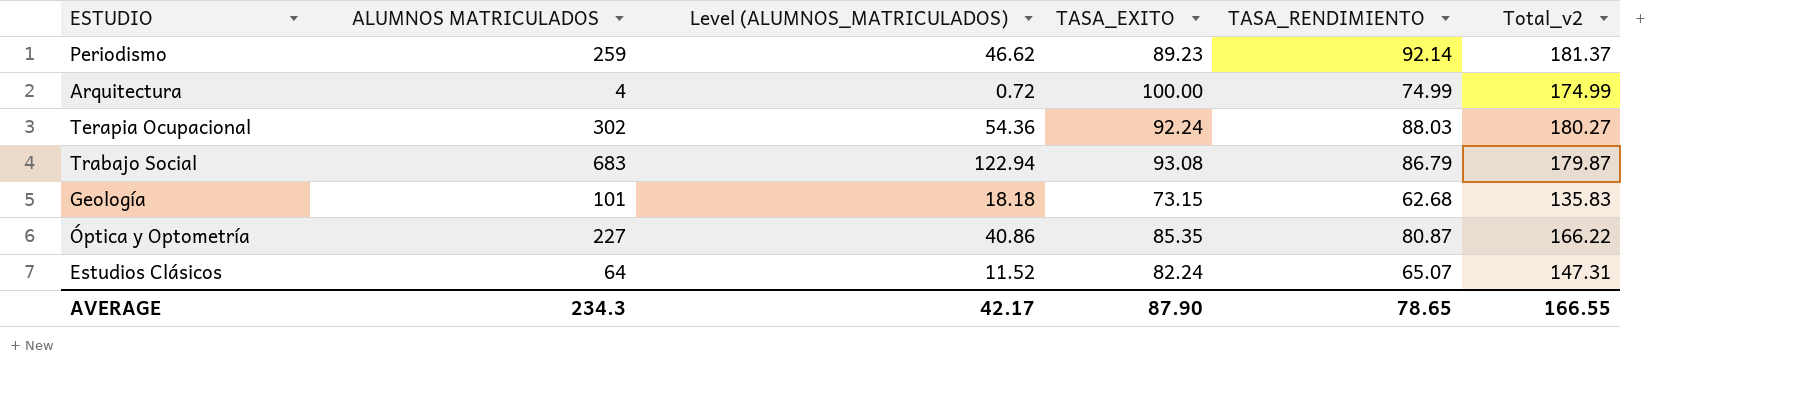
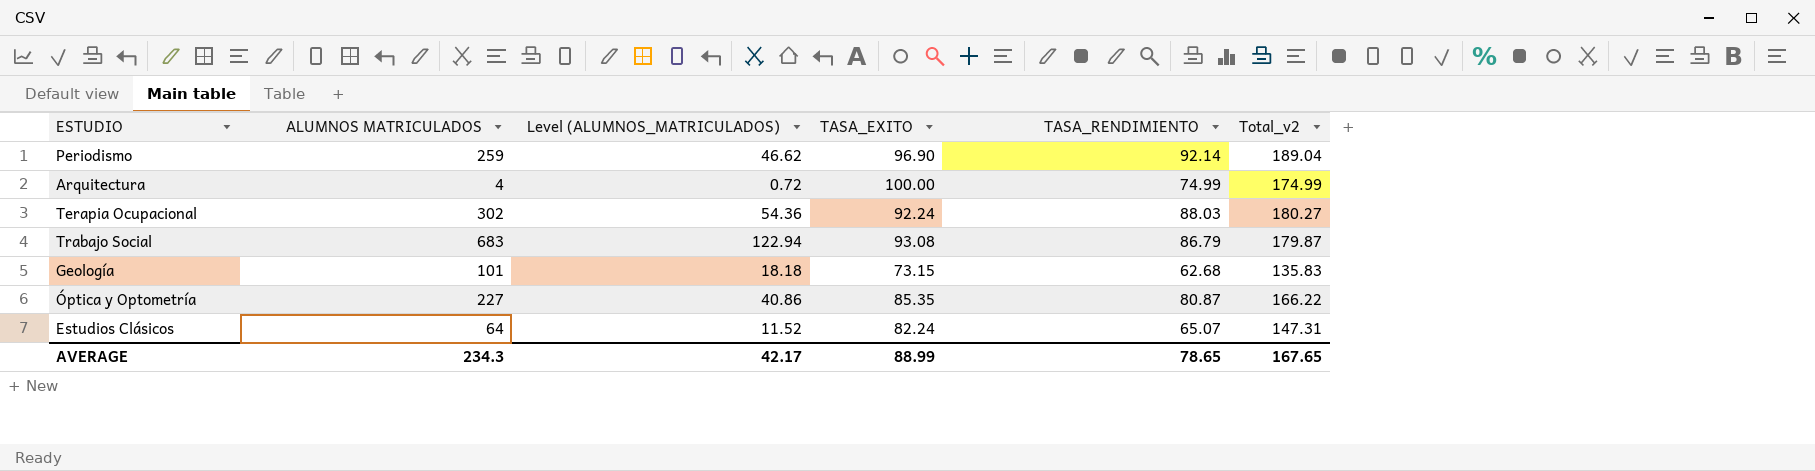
Periodismo | TASA_EXITO: 89.23 -> 96.90
Periodismo | Total_v2: 181.37 -> 189.04
AVERAGE | TASA_EXITO: 87.90 -> 88.99
AVERAGE | Total_v2: 166.55 -> 167.65

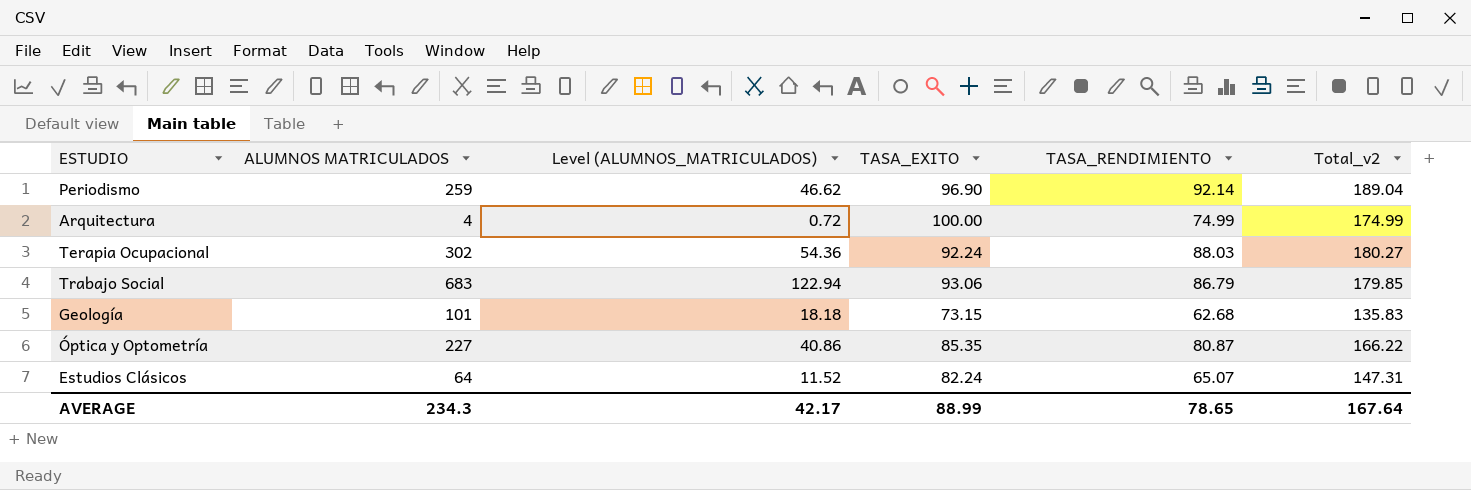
Trabajo Social | TASA_EXITO: 93.08 -> 93.06
Trabajo Social | Total_v2: 179.87 -> 179.85
AVERAGE | Total_v2: 167.65 -> 167.64

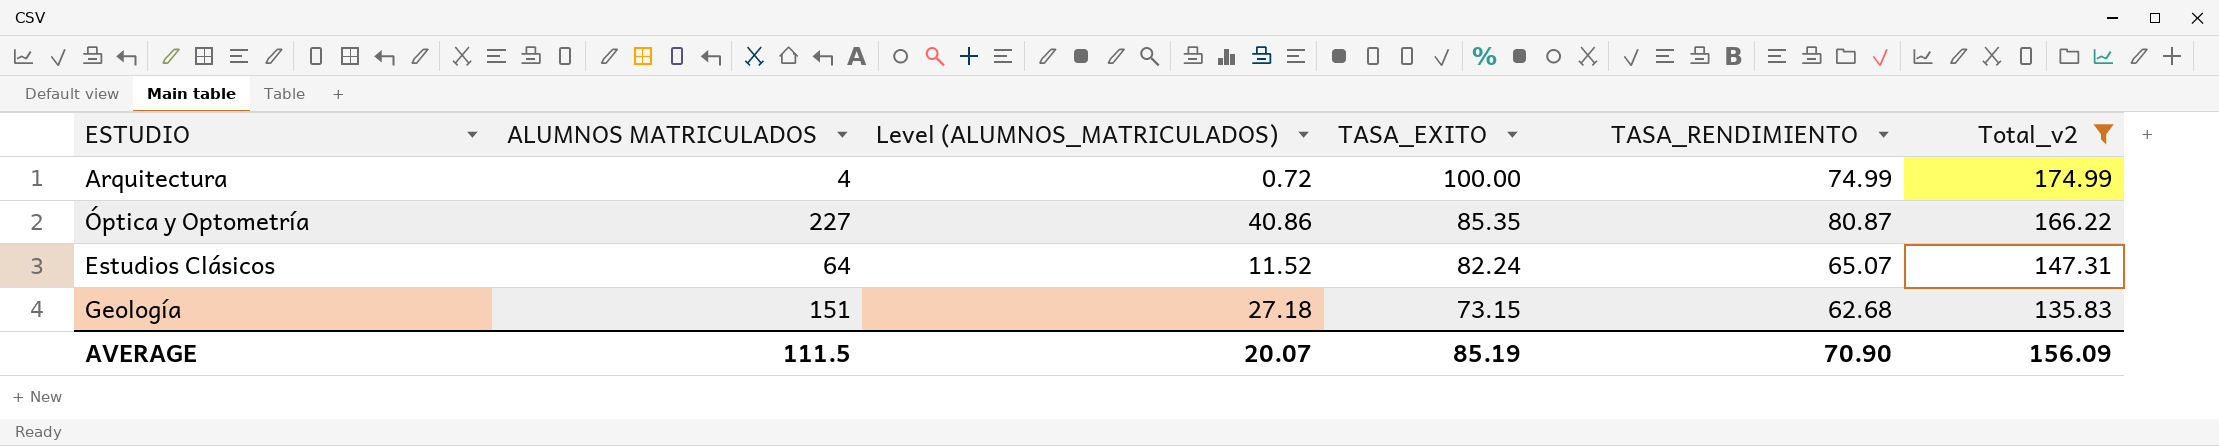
filter: none -> Total_v2 <= 174.99
row order: none -> TASA_EXITO descending
Geología | ALUMNOS MATRICULADOS: 101 -> 151
Geología | Level (ALUMNOS_MATRICULADOS): 18.18 -> 27.18
AVERAGE | ALUMNOS MATRICULADOS: 234.3 -> 111.5
AVERAGE | Level (ALUMNOS_MATRICULADOS): 42.17 -> 20.07
AVERAGE | TASA_EXITO: 88.99 -> 85.19
AVERAGE | TASA_RENDIMIENTO: 78.65 -> 70.90
AVERAGE | Total_v2: 167.64 -> 156.09

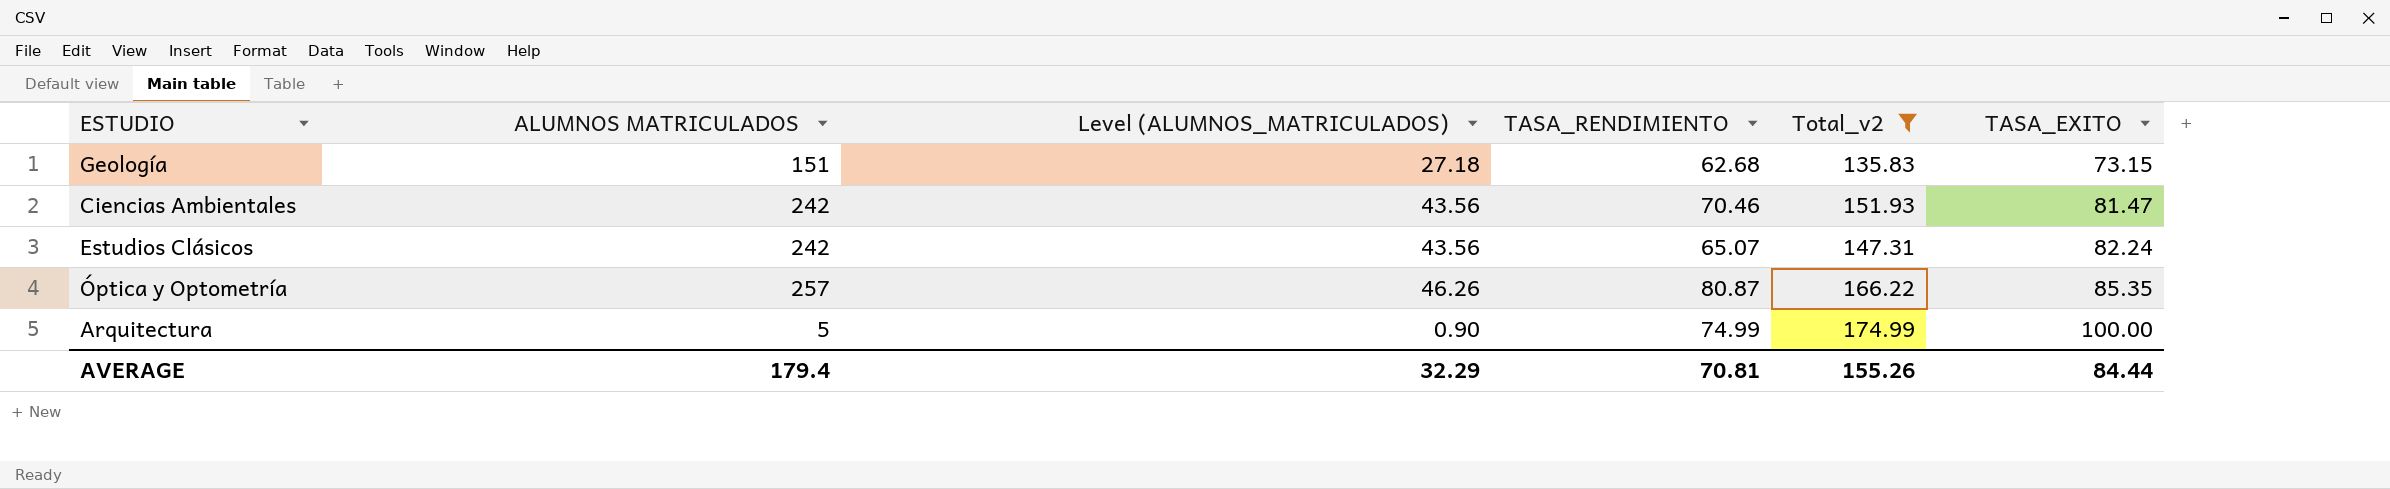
row order: TASA_EXITO descending -> TASA_EXITO ascending
column TASA_EXITO | position: 4 -> 6
row Ciencias Ambientales: none -> 242 | 43.56 | 70.46 | 151.93 | 81.47
Estudios Clásicos | ALUMNOS MATRICULADOS: 64 -> 242
Estudios Clásicos | Level (ALUMNOS_MATRICULADOS): 11.52 -> 43.56
Óptica y Optometría | ALUMNOS MATRICULADOS: 227 -> 257
Óptica y Optometría | Level (ALUMNOS_MATRICULADOS): 40.86 -> 46.26
Arquitectura | ALUMNOS MATRICULADOS: 4 -> 5
Arquitectura | Level (ALUMNOS_MATRICULADOS): 0.72 -> 0.90
AVERAGE | ALUMNOS MATRICULADOS: 111.5 -> 179.4
AVERAGE | Level (ALUMNOS_MATRICULADOS): 20.07 -> 32.29
AVERAGE | TASA_RENDIMIENTO: 70.90 -> 70.81
AVERAGE | Total_v2: 156.09 -> 155.26
AVERAGE | TASA_EXITO: 85.19 -> 84.44

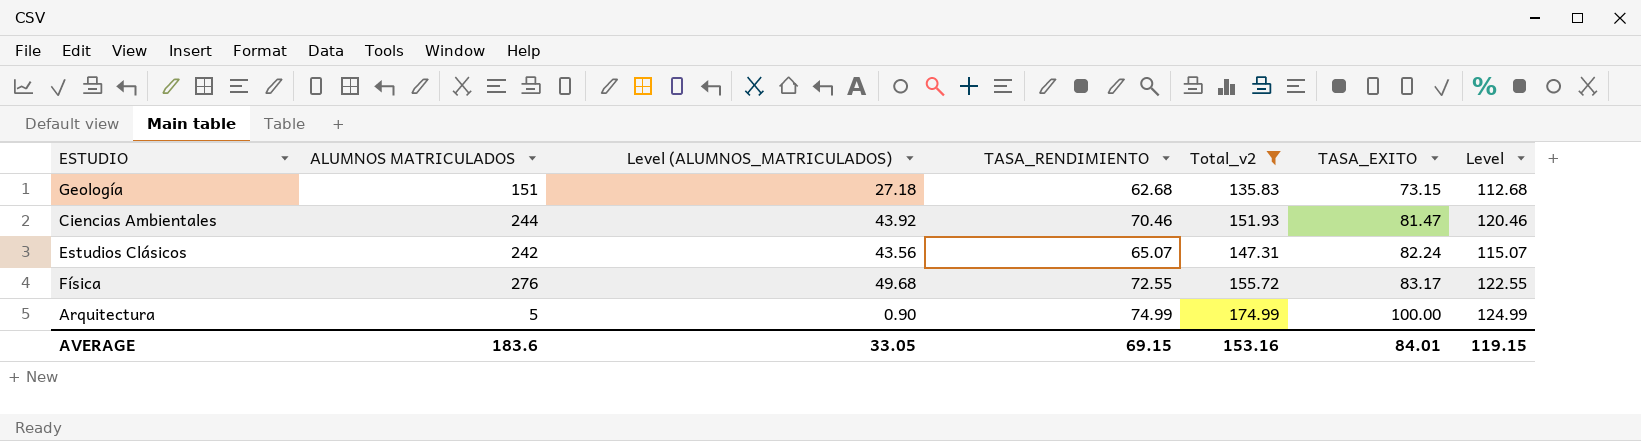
column Level | formula: none -> [TASA_RENDIMIENTO] + 50
row Óptica y Optometría: 257 | 46.26 | 80.87 | 166.22 | 85.35 -> none
Ciencias Ambientales | ALUMNOS MATRICULADOS: 242 -> 244
Ciencias Ambientales | Level (ALUMNOS_MATRICULADOS): 43.56 -> 43.92
row Física: none -> 276 | 49.68 | 72.55 | 155.72 | 83.17 | 122.55
AVERAGE | ALUMNOS MATRICULADOS: 179.4 -> 183.6
AVERAGE | Level (ALUMNOS_MATRICULADOS): 32.29 -> 33.05
AVERAGE | TASA_RENDIMIENTO: 70.81 -> 69.15
AVERAGE | Total_v2: 155.26 -> 153.16
AVERAGE | TASA_EXITO: 84.44 -> 84.01

